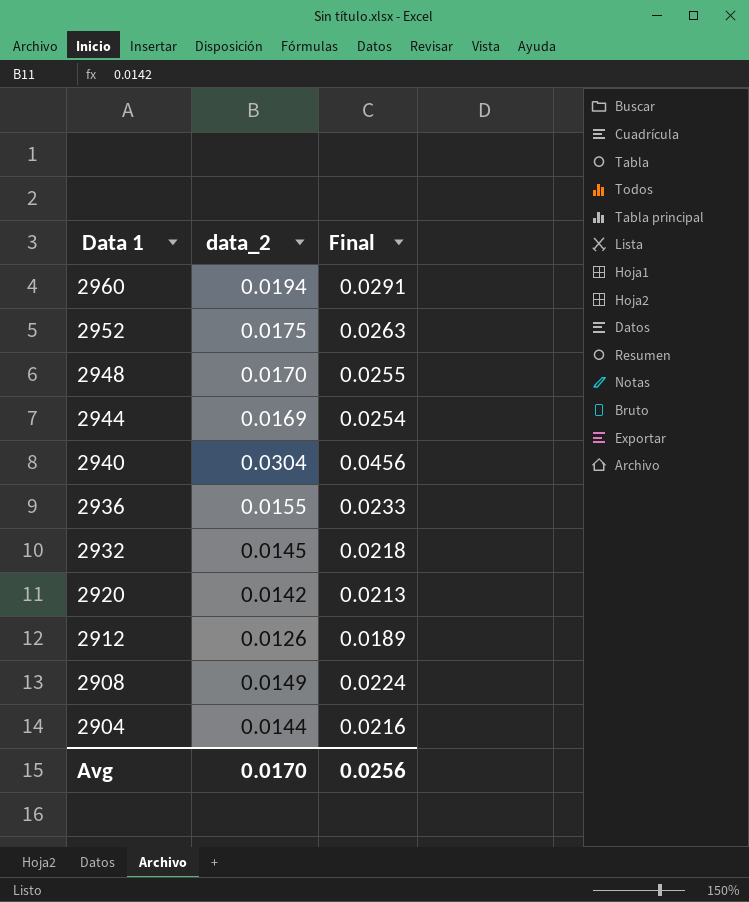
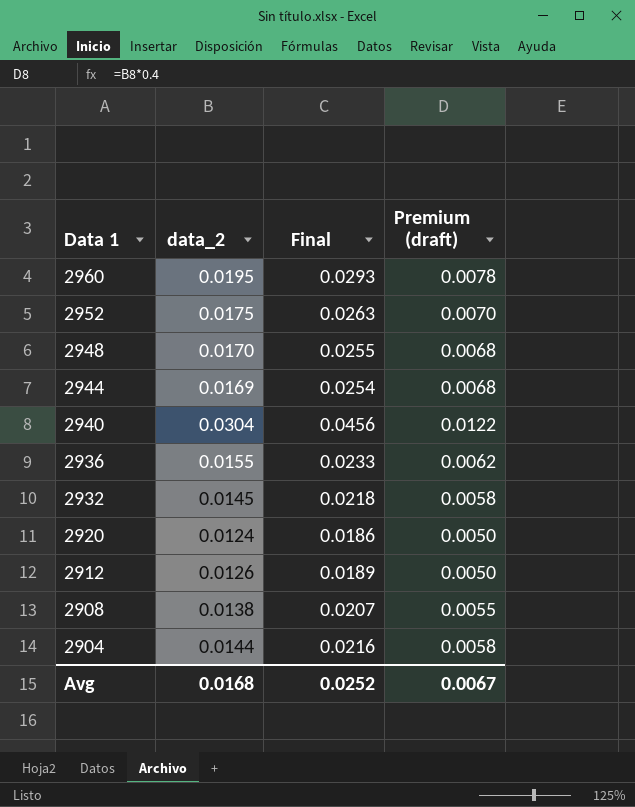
column Premium (draft) | formula: none -> [data_2] * 0.4
2960 | data_2: 0.0194 -> 0.0195
2960 | Final: 0.0291 -> 0.0293
2920 | data_2: 0.0142 -> 0.0124
2920 | Final: 0.0213 -> 0.0186
2908 | data_2: 0.0149 -> 0.0138
2908 | Final: 0.0224 -> 0.0207
Avg | data_2: 0.0170 -> 0.0168
Avg | Final: 0.0256 -> 0.0252

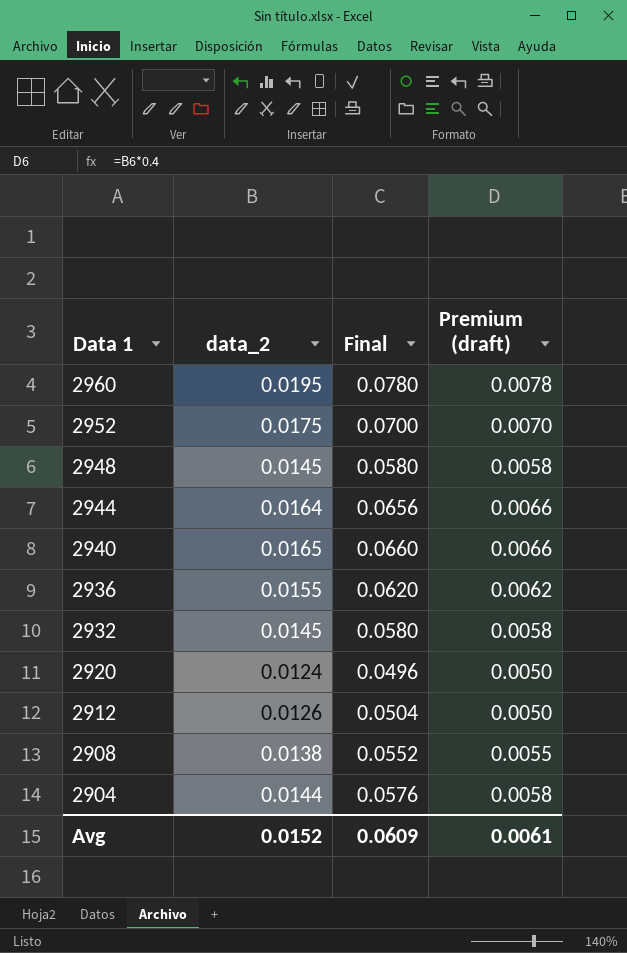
column Final | formula: [data_2] * 1.5 -> [data_2] * 4
2948 | data_2: 0.0170 -> 0.0145
2948 | Premium (draft): 0.0068 -> 0.0058
2944 | data_2: 0.0169 -> 0.0164
2944 | Premium (draft): 0.0068 -> 0.0066
2940 | data_2: 0.0304 -> 0.0165
2940 | Premium (draft): 0.0122 -> 0.0066
Avg | data_2: 0.0168 -> 0.0152
Avg | Final: 0.0252 -> 0.0609
Avg | Premium (draft): 0.0067 -> 0.0061

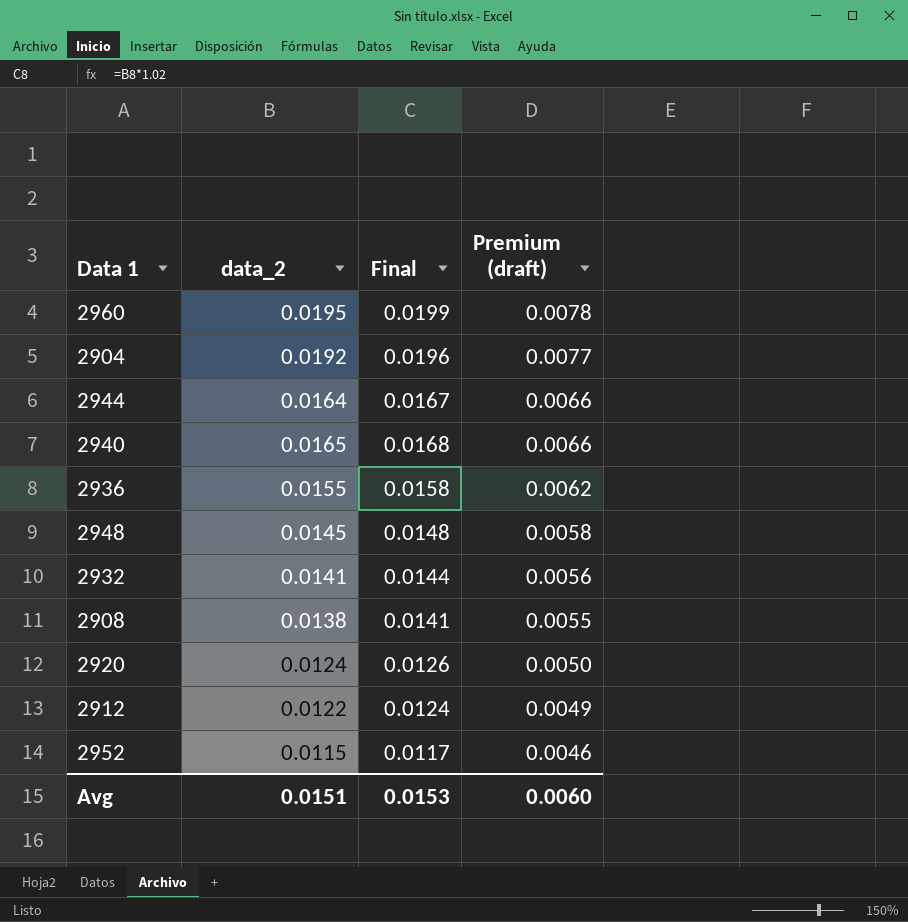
row order: Data 1 descending -> Premium (draft) descending
column Final | formula: [data_2] * 4 -> [data_2] * 1.02
2904 | data_2: 0.0144 -> 0.0192
2904 | Premium (draft): 0.0058 -> 0.0077
2932 | data_2: 0.0145 -> 0.0141
2932 | Premium (draft): 0.0058 -> 0.0056
2912 | data_2: 0.0126 -> 0.0122
2912 | Premium (draft): 0.0050 -> 0.0049
2952 | data_2: 0.0175 -> 0.0115
2952 | Premium (draft): 0.0070 -> 0.0046
Avg | data_2: 0.0152 -> 0.0151
Avg | Final: 0.0609 -> 0.0153
Avg | Premium (draft): 0.0061 -> 0.0060

